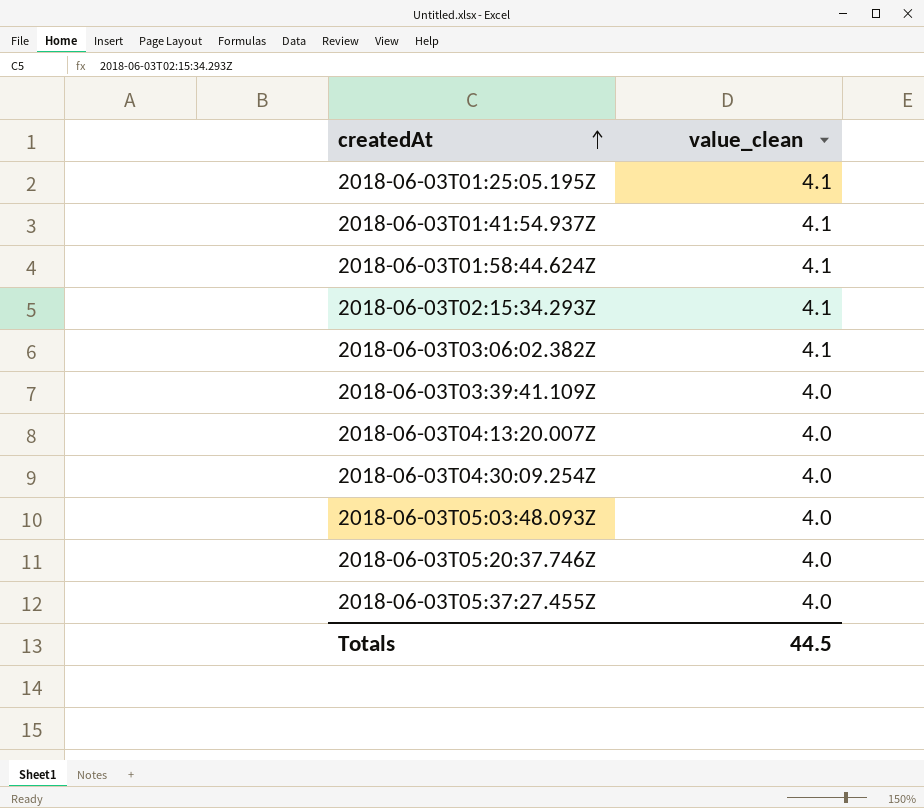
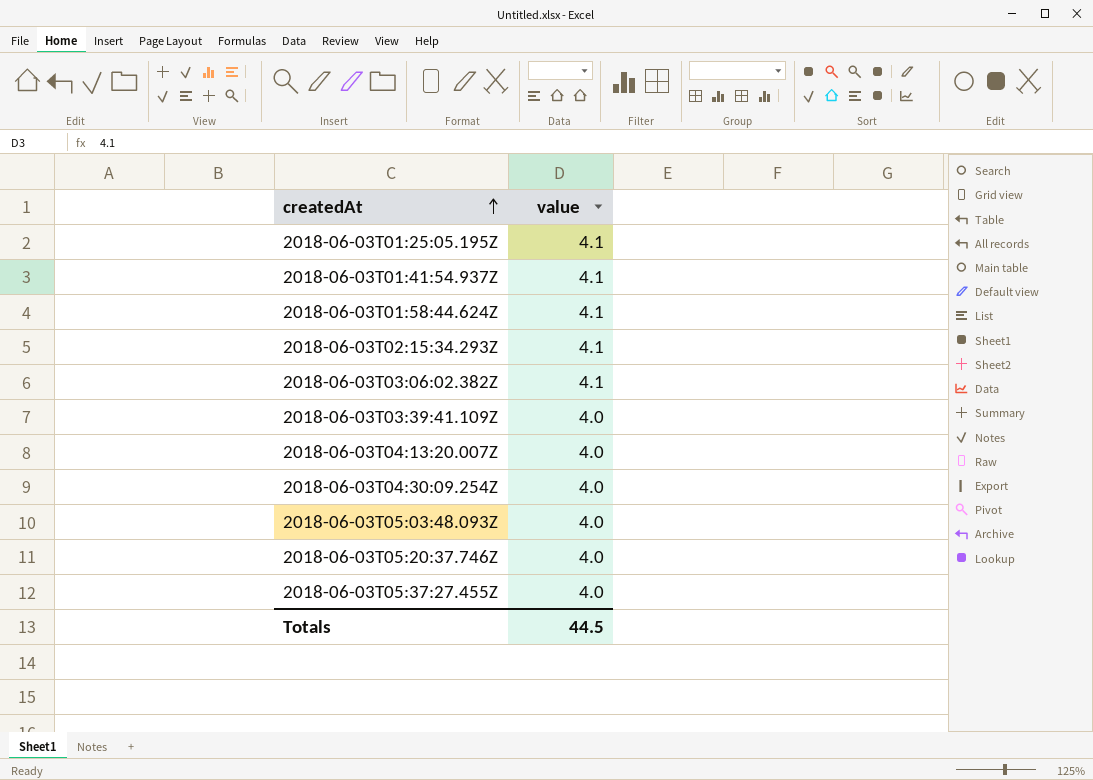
column name: value_clean -> value

